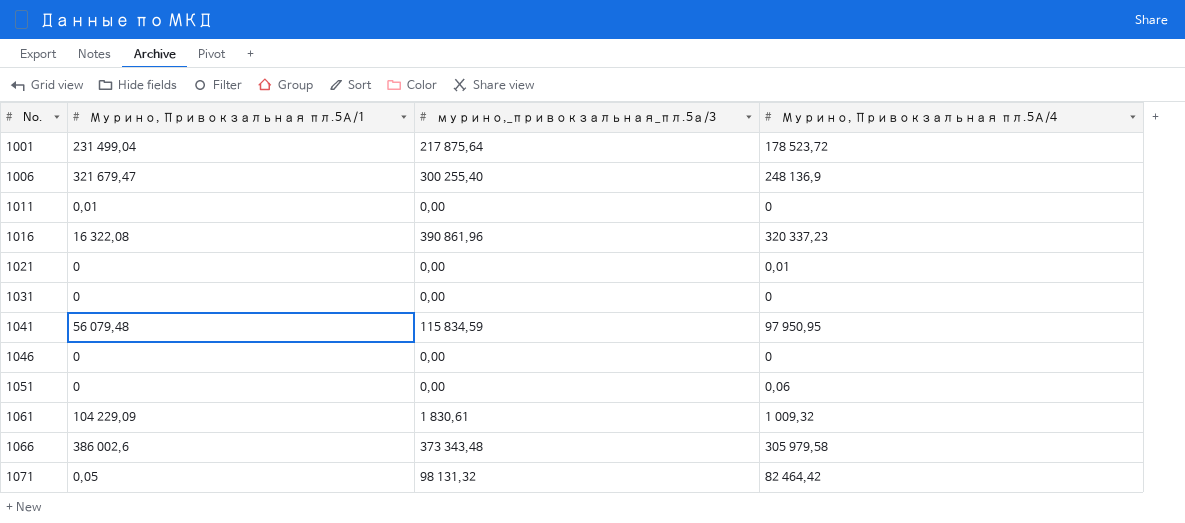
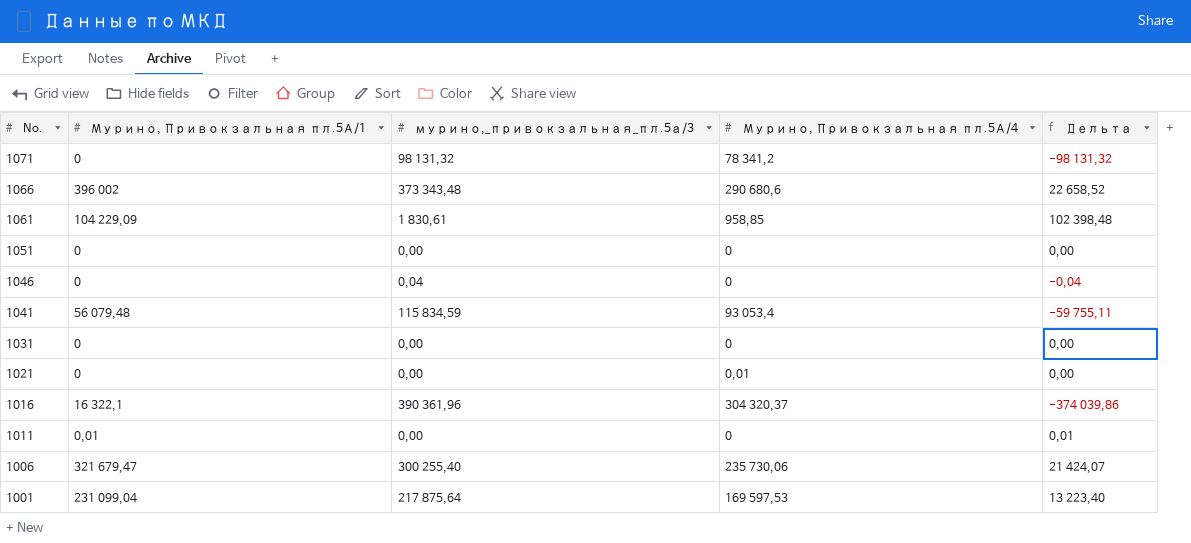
row order: No. ascending -> No. descending
column Дельта | formula: none -> [Мурино, Привокзальная пл.5А/1] - [мурино,_привокзальная_пл.5а/3]
1071 | Мурино, Привокзальная пл.5А/1: 0,05 -> 0
1071 | Мурино, Привокзальная пл.5А/4: 82 464,42 -> 78 341,2
1066 | Мурино, Привокзальная пл.5А/1: 386 002,6 -> 396 002
1066 | Мурино, Привокзальная пл.5А/4: 305 979,58 -> 290 680,6
1061 | Мурино, Привокзальная пл.5А/4: 1 009,32 -> 958,85
1051 | Мурино, Привокзальная пл.5А/4: 0,06 -> 0
1046 | мурино,_привокзальная_пл.5а/3: 0,00 -> 0,04
1041 | Мурино, Привокзальная пл.5А/4: 97 950,95 -> 93 053,4
1016 | Мурино, Привокзальная пл.5А/1: 16 322,08 -> 16 322,1
1016 | мурино,_привокзальная_пл.5а/3: 390 861,96 -> 390 361,96
1016 | Мурино, Привокзальная пл.5А/4: 320 337,23 -> 304 320,37
1006 | Мурино, Привокзальная пл.5А/4: 248 136,9 -> 235 730,06
1001 | Мурино, Привокзальная пл.5А/1: 231 499,04 -> 231 099,04
1001 | Мурино, Привокзальная пл.5А/4: 178 523,72 -> 169 597,53

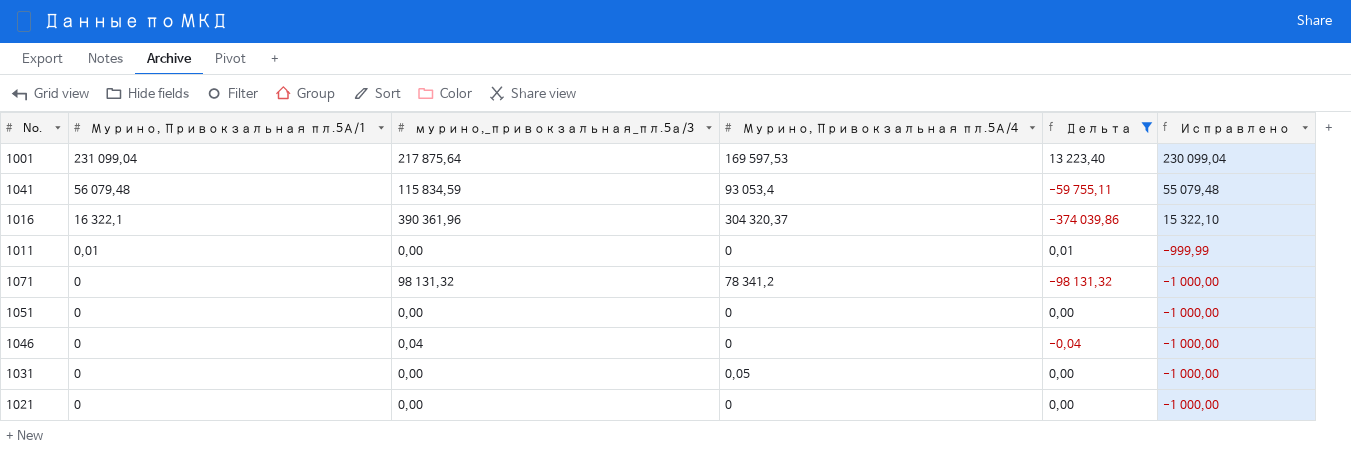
filter: none -> Дельта <= 13 223,40
row order: No. descending -> Мурино, Привокзальная пл.5А/1 descending
column Исправлено | formula: none -> [Мурино, Привокзальная пл.5А/1] - 1000
1031 | Мурино, Привокзальная пл.5А/4: 0 -> 0,05
1021 | Мурино, Привокзальная пл.5А/4: 0,01 -> 0

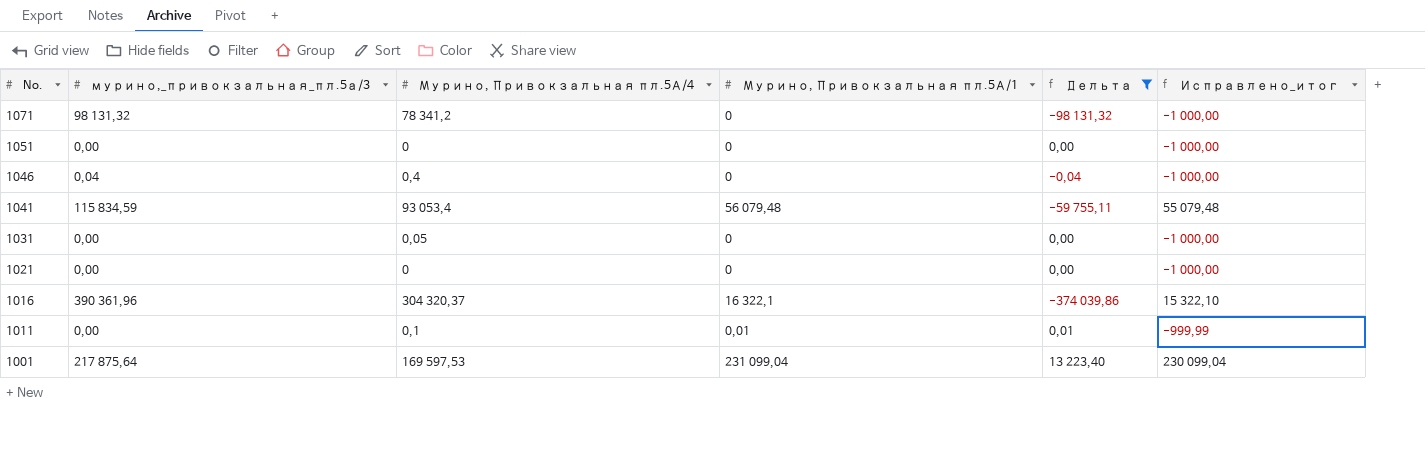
row order: Мурино, Привокзальная пл.5А/1 descending -> No. descending
column Мурино, Привокзальная пл.5А/1 | position: 2 -> 4
column name: Исправлено -> Исправлено_итог
1046 | Мурино, Привокзальная пл.5А/4: 0 -> 0,4
1011 | Мурино, Привокзальная пл.5А/4: 0 -> 0,1

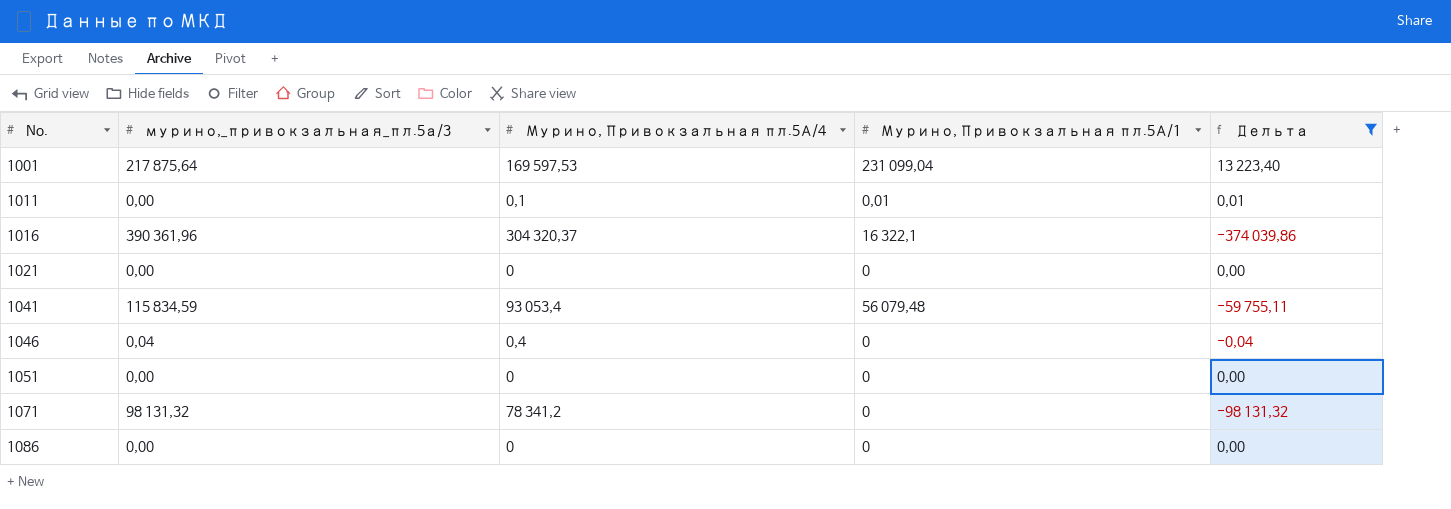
row order: No. descending -> No. ascending
column Исправлено_итог | formula: [Мурино, Привокзальная пл.5А/1] - 1000 -> none
row 1031: 0,00 | 0,05 | 0 | 0,00 | -1 000,00 -> none
row 1086: none -> 0,00 | 0 | 0 | 0,00

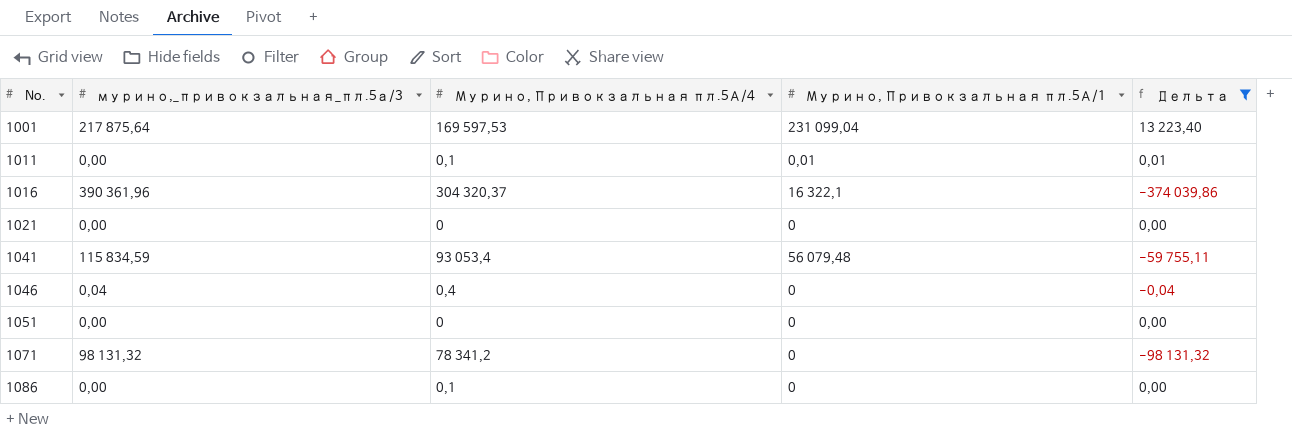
1086 | Мурино, Привокзальная пл.5А/4: 0 -> 0,1

